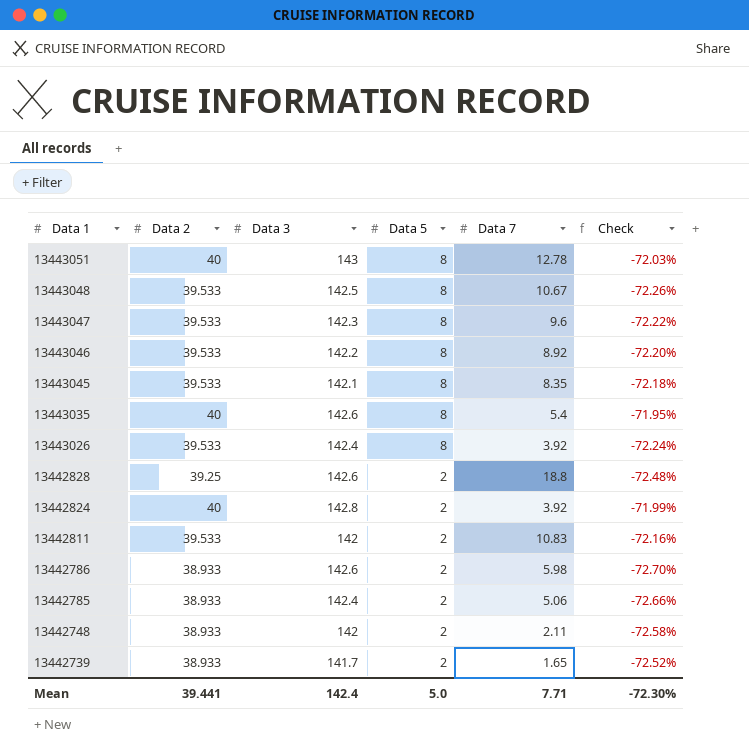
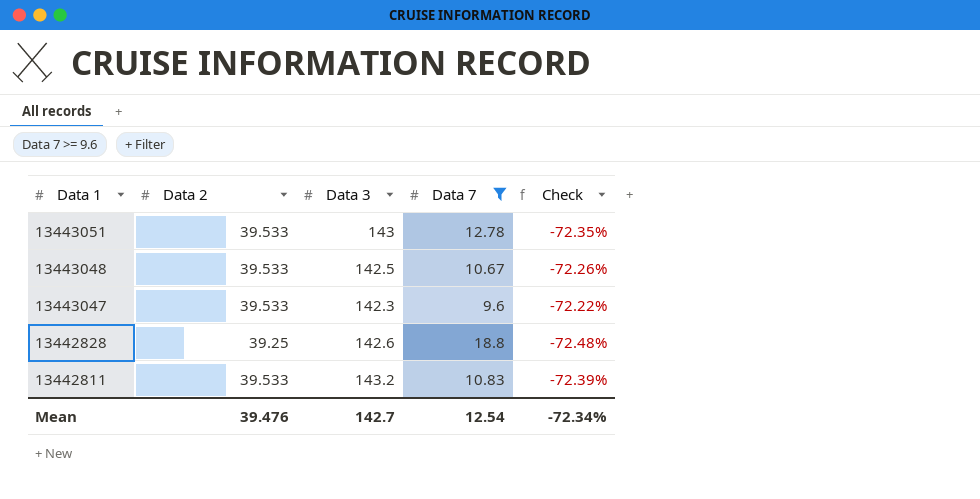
filter: none -> Data 7 >= 9.6
column Data 5 | position: 4 -> none
13443051 | Data 2: 40 -> 39.533
13443051 | Check: -72.03% -> -72.35%
13442811 | Data 3: 142 -> 143.2
13442811 | Check: -72.16% -> -72.39%
Mean | Data 2: 39.441 -> 39.476
Mean | Data 3: 142.4 -> 142.7
Mean | Data 7: 7.71 -> 12.54
Mean | Check: -72.30% -> -72.34%

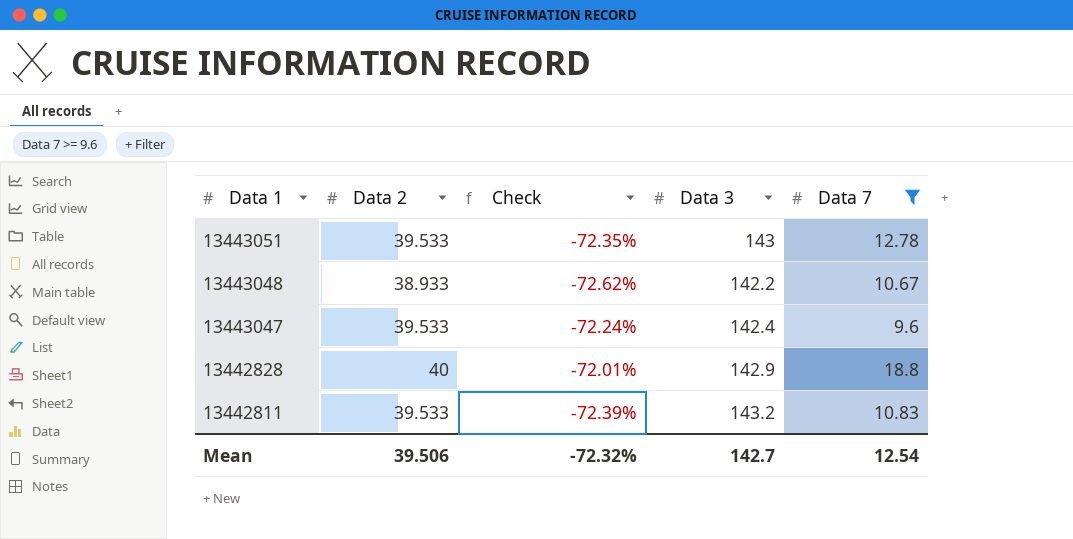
column Check | position: 5 -> 3
13443048 | Data 2: 39.533 -> 38.933
13443048 | Check: -72.26% -> -72.62%
13443048 | Data 3: 142.5 -> 142.2
13443047 | Check: -72.22% -> -72.24%
13443047 | Data 3: 142.3 -> 142.4
13442828 | Data 2: 39.25 -> 40
13442828 | Check: -72.48% -> -72.01%
13442828 | Data 3: 142.6 -> 142.9
Mean | Data 2: 39.476 -> 39.506
Mean | Check: -72.34% -> -72.32%

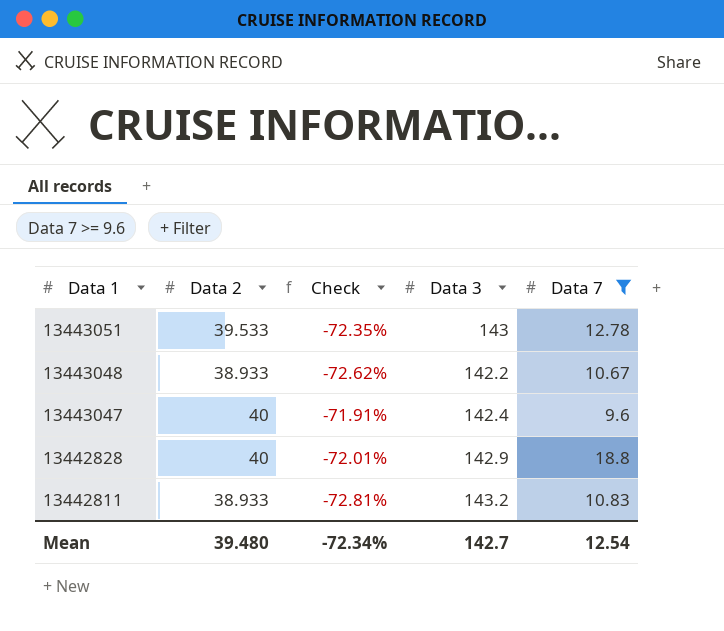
13443047 | Data 2: 39.533 -> 40
13443047 | Check: -72.24% -> -71.91%
13442811 | Data 2: 39.533 -> 38.933
13442811 | Check: -72.39% -> -72.81%
Mean | Data 2: 39.506 -> 39.480
Mean | Check: -72.32% -> -72.34%

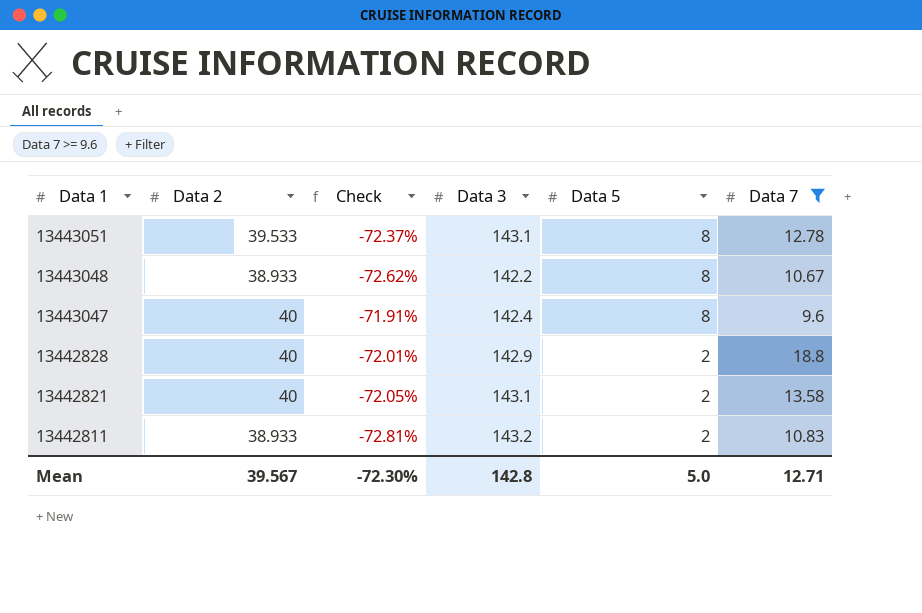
column Data 5 | position: none -> 5
13443051 | Check: -72.35% -> -72.37%
13443051 | Data 3: 143 -> 143.1
row 13442821: none -> 40 | -72.05% | 143.1 | 2 | 13.58
Mean | Data 2: 39.480 -> 39.567
Mean | Check: -72.34% -> -72.30%
Mean | Data 3: 142.7 -> 142.8
Mean | Data 7: 12.54 -> 12.71

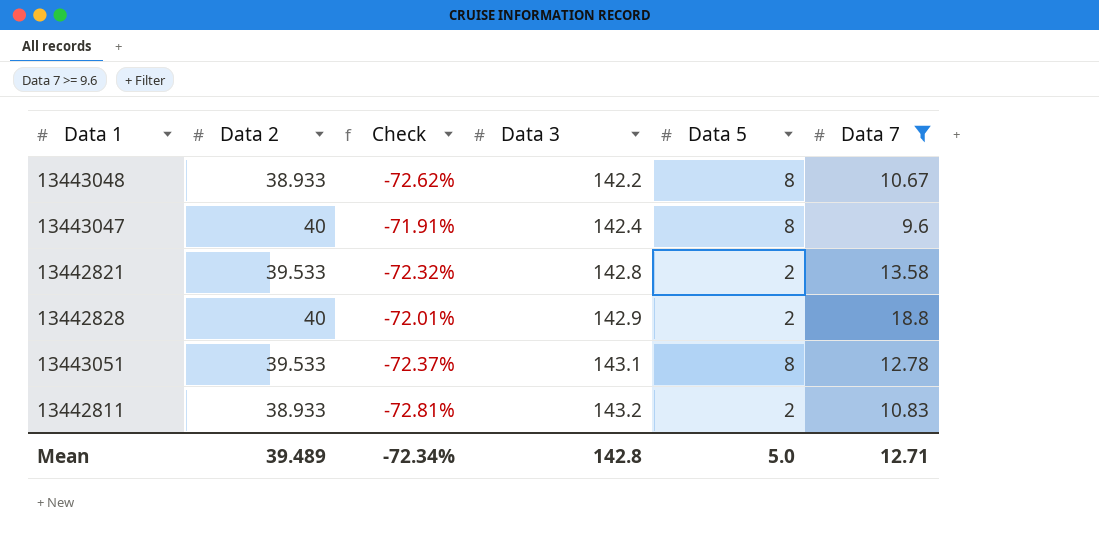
row order: Data 1 descending -> Data 3 ascending
13442821 | Data 2: 40 -> 39.533
13442821 | Check: -72.05% -> -72.32%
13442821 | Data 3: 143.1 -> 142.8
Mean | Data 2: 39.567 -> 39.489
Mean | Check: -72.30% -> -72.34%

